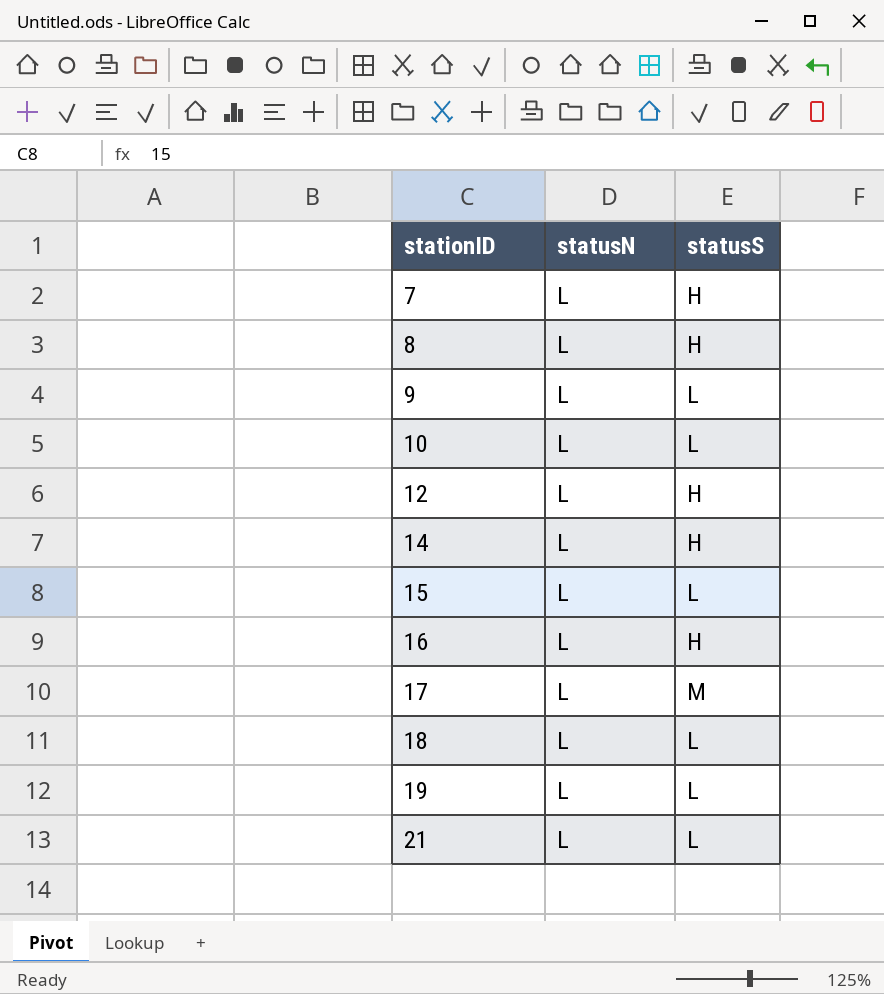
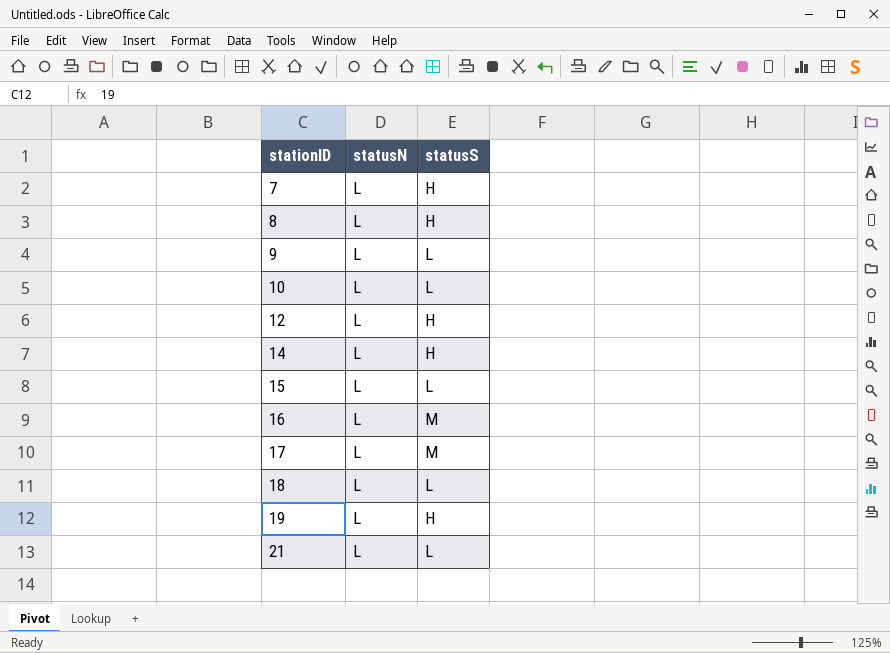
16 | statusS: H -> M
19 | statusS: L -> H

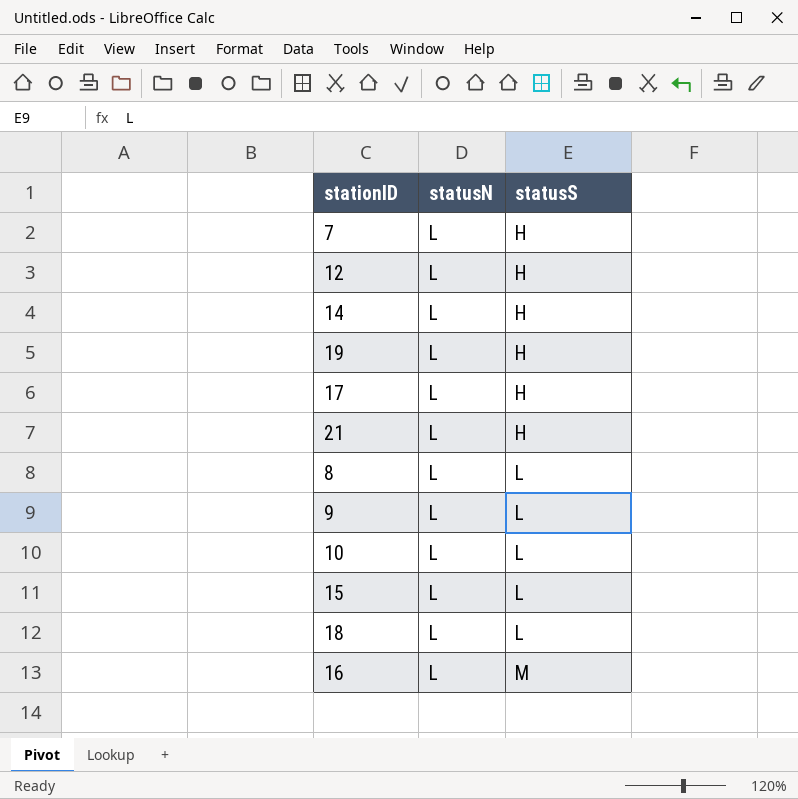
row order: stationID ascending -> statusS ascending
17 | statusS: M -> H
21 | statusS: L -> H
8 | statusS: H -> L

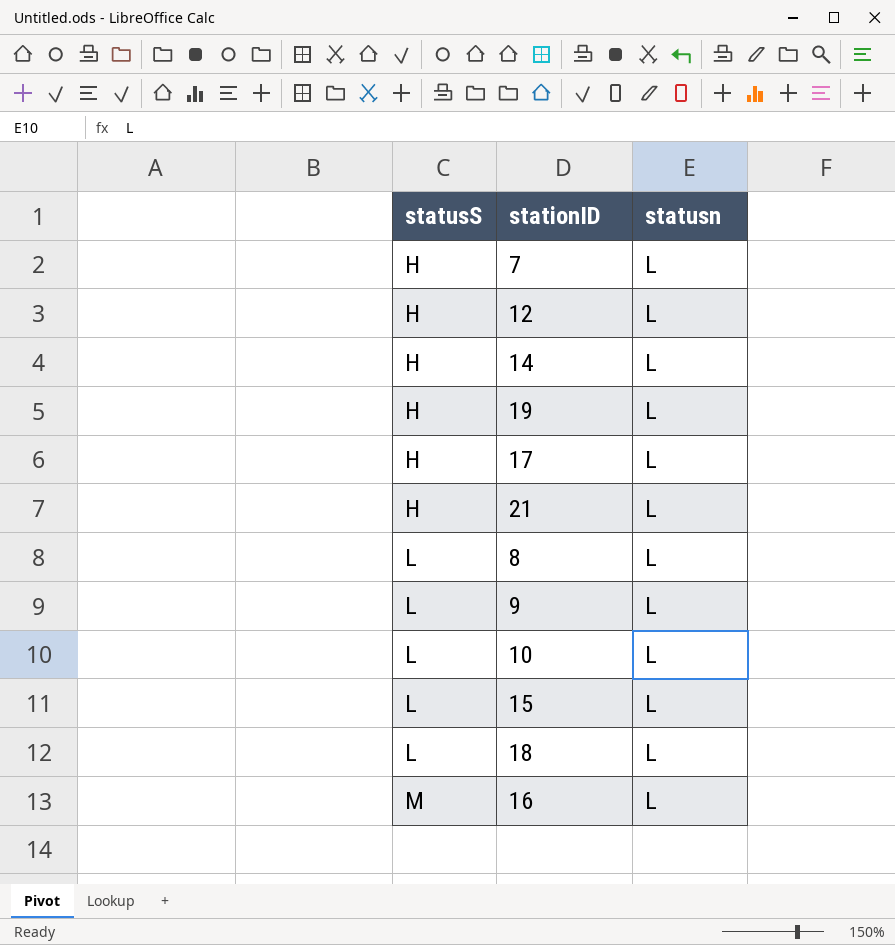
column statusS | position: 3 -> 1
column name: statusN -> statusn

